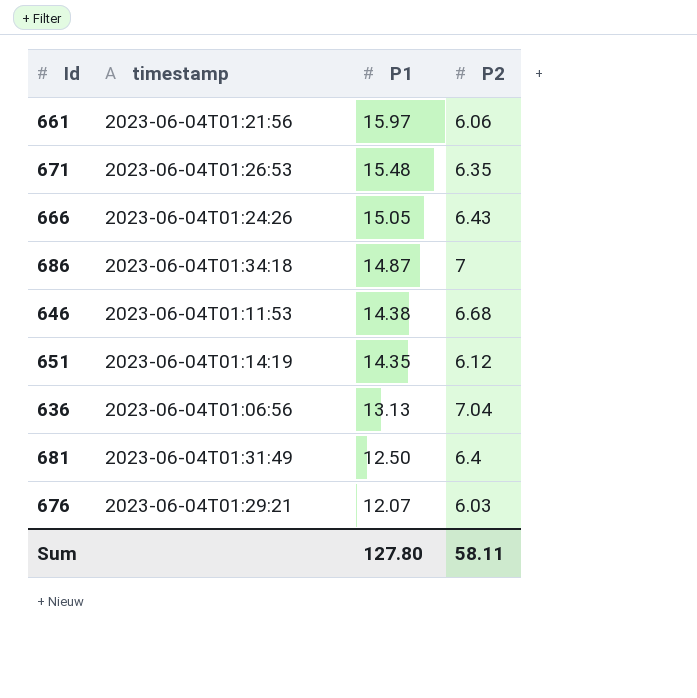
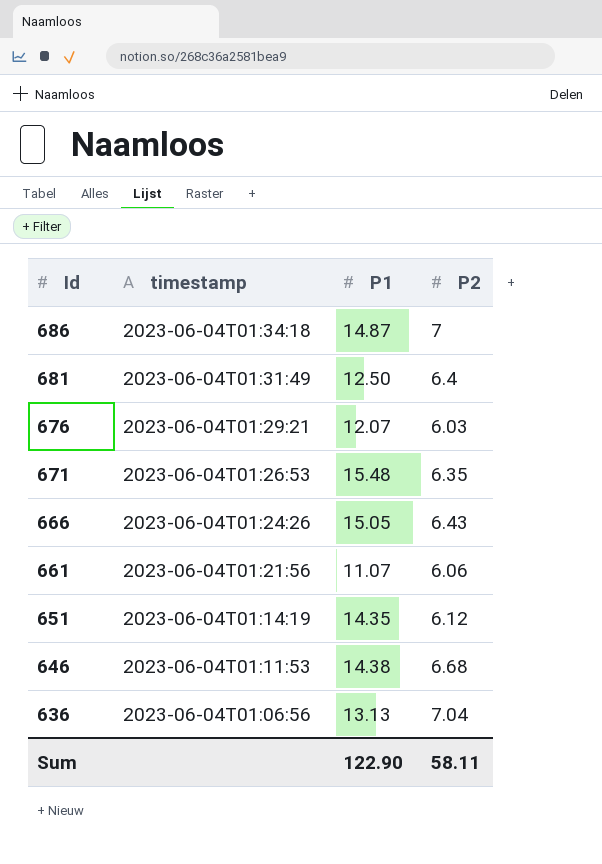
row order: P1 descending -> Id descending
661 | P1: 15.97 -> 11.07
Sum | P1: 127.80 -> 122.90

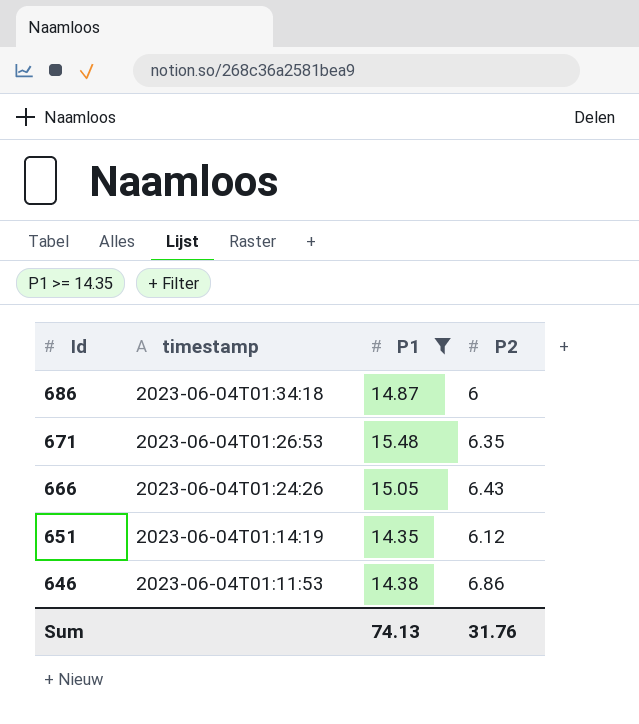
filter: none -> P1 >= 14.35
686 | P2: 7 -> 6
646 | P2: 6.68 -> 6.86
Sum | P1: 122.90 -> 74.13
Sum | P2: 58.11 -> 31.76

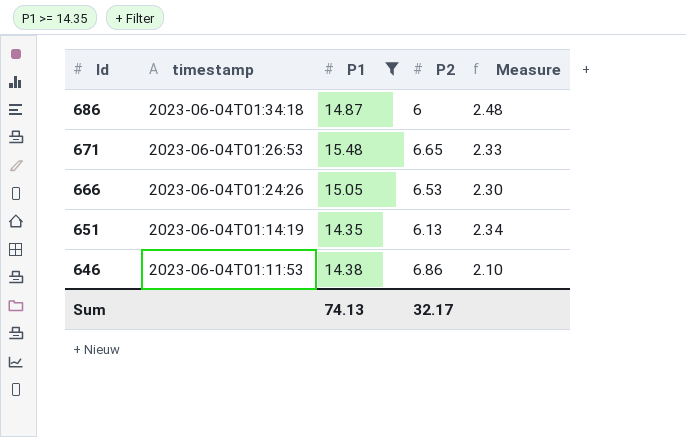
column Measure | formula: none -> [P1] / [P2]
671 | P2: 6.35 -> 6.65
666 | P2: 6.43 -> 6.53
651 | P2: 6.12 -> 6.13
Sum | P2: 31.76 -> 32.17

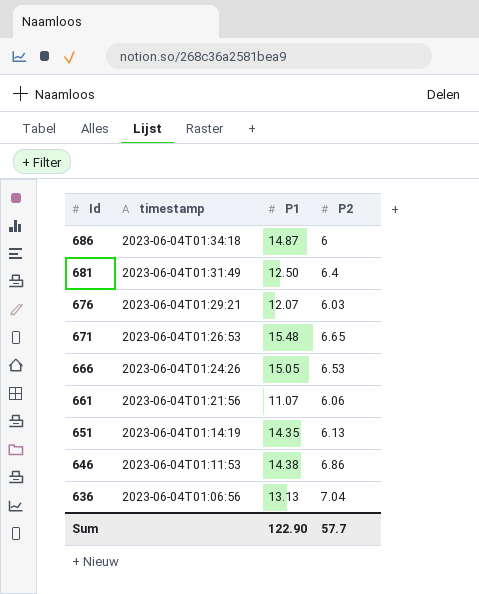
filter: P1 >= 14.35 -> none
column Measure | formula: [P1] / [P2] -> none
Sum | P1: 74.13 -> 122.90
Sum | P2: 32.17 -> 57.7

